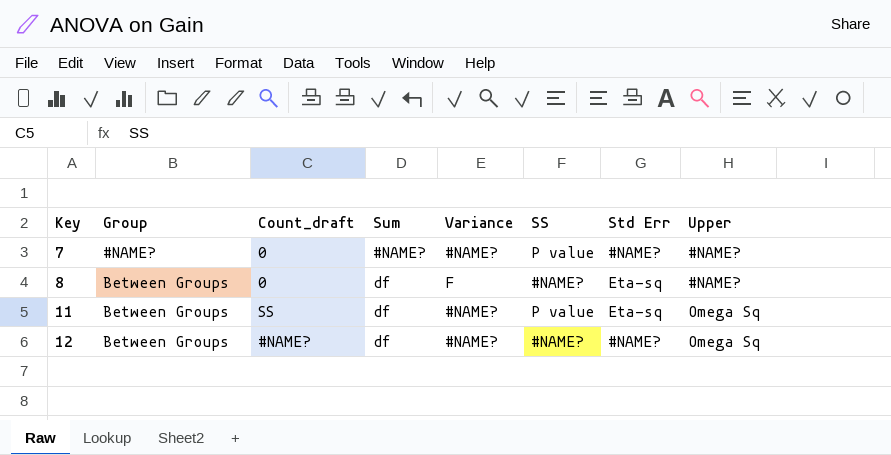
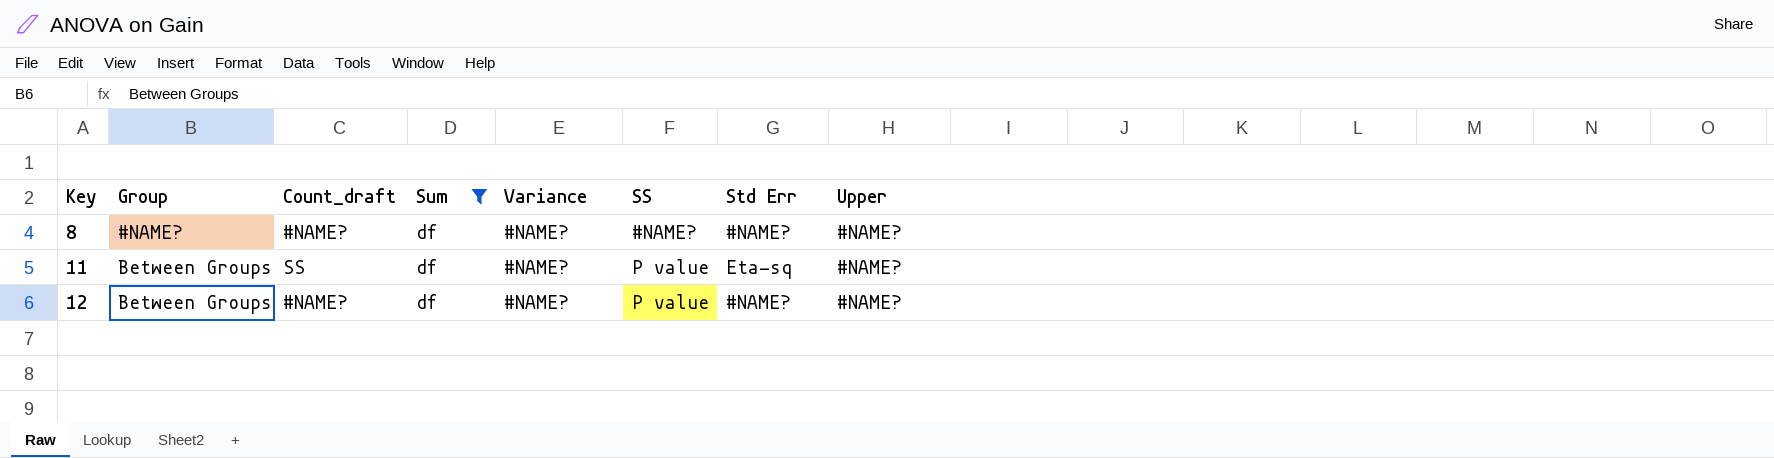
filter: none -> Sum = df
8 | Group: Between Groups -> #NAME?
8 | Count_draft: 0 -> #NAME?
8 | Variance: F -> #NAME?
8 | Std Err: Eta-sq -> #NAME?
11 | Upper: Omega Sq -> #NAME?
12 | SS: #NAME? -> P value
12 | Upper: Omega Sq -> #NAME?

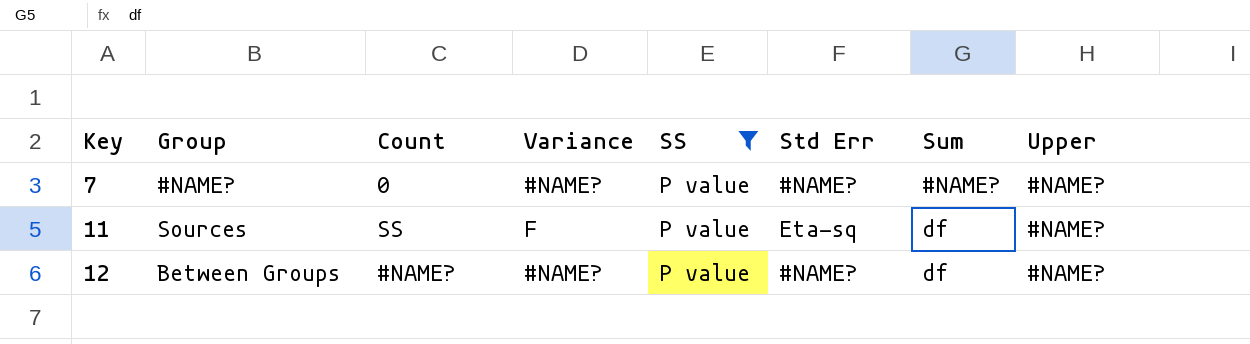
filter: Sum = df -> SS = P value
column name: Count_draft -> Count
column Sum | position: 4 -> 7
11 | Group: Between Groups -> Sources
11 | Variance: #NAME? -> F

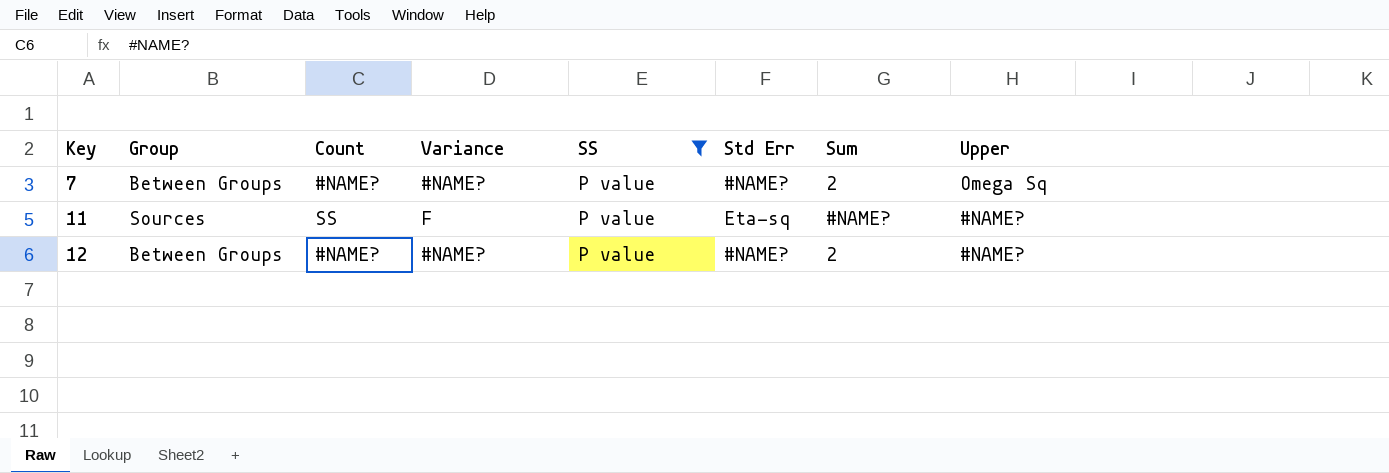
7 | Group: #NAME? -> Between Groups
7 | Count: 0 -> #NAME?
7 | Sum: #NAME? -> 2
7 | Upper: #NAME? -> Omega Sq
11 | Sum: df -> #NAME?
12 | Sum: df -> 2

